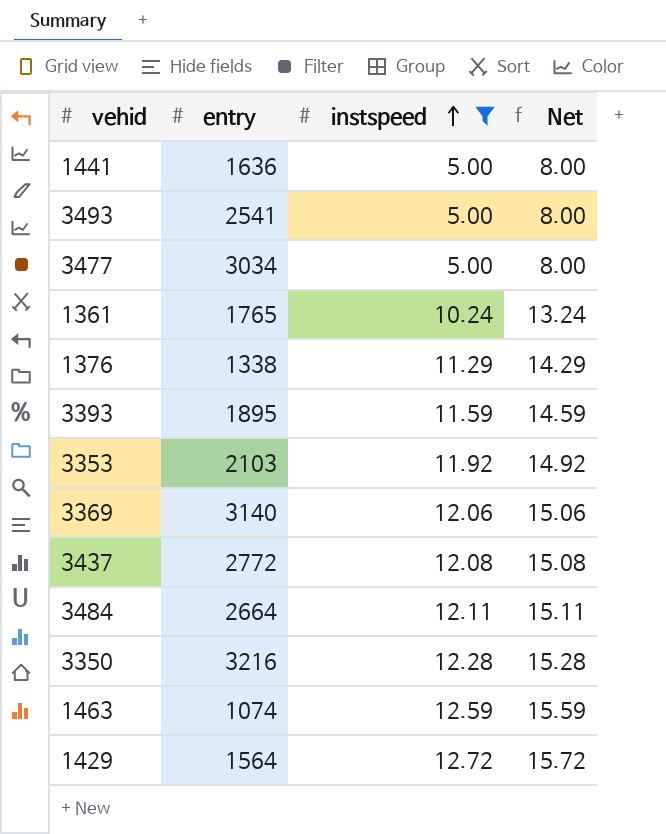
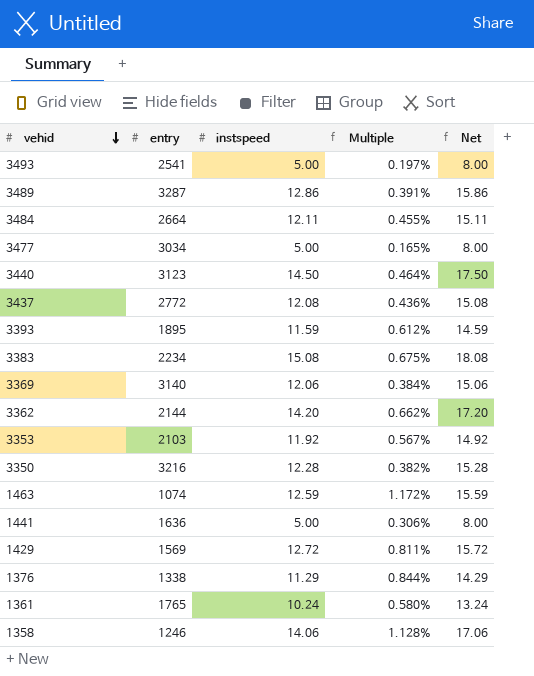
filter: instspeed <= 12.72 -> none
row order: instspeed ascending -> vehid descending
column Multiple | formula: none -> [instspeed] / [entry]
1429 | entry: 1564 -> 1569

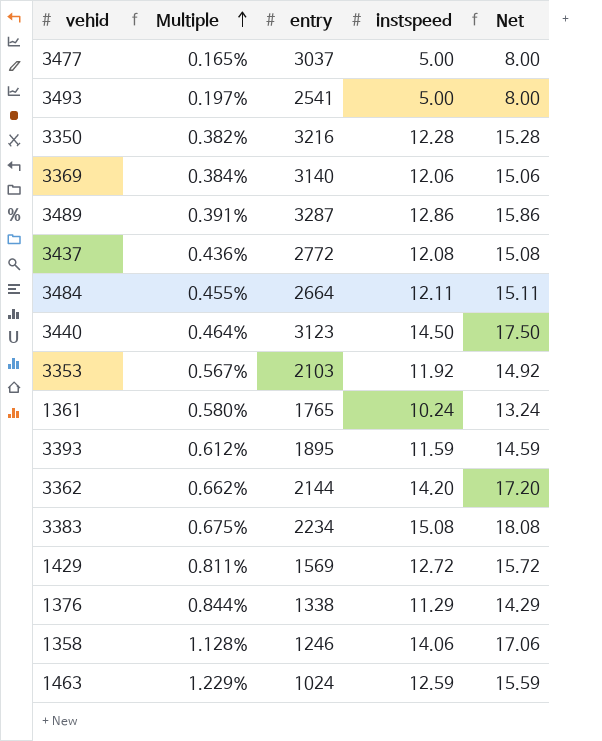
row order: vehid descending -> Multiple ascending
column Multiple | position: 4 -> 2
row 1441: 1636 | 5.00 | 0.306% | 8.00 -> none
3477 | entry: 3034 -> 3037
1463 | Multiple: 1.172% -> 1.229%
1463 | entry: 1074 -> 1024

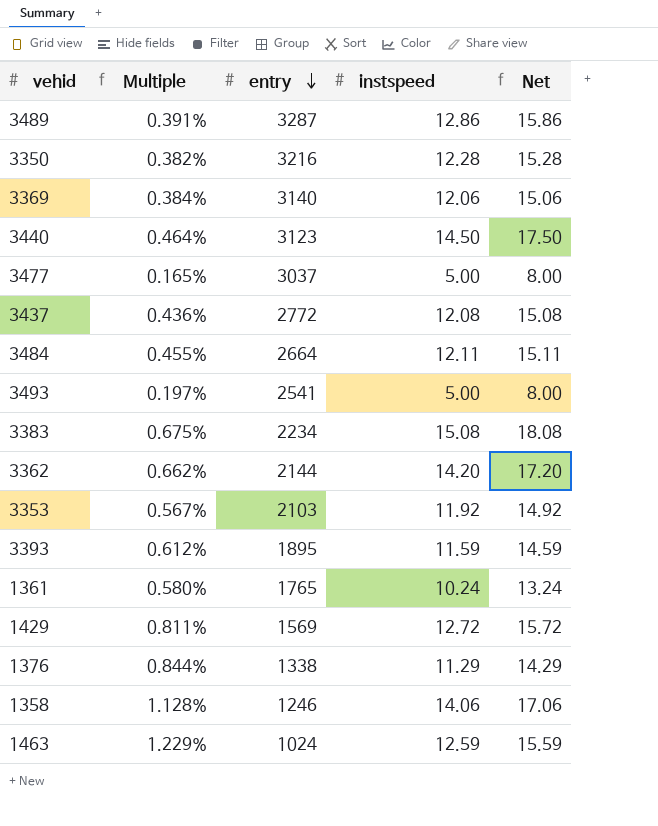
row order: Multiple ascending -> entry descending

